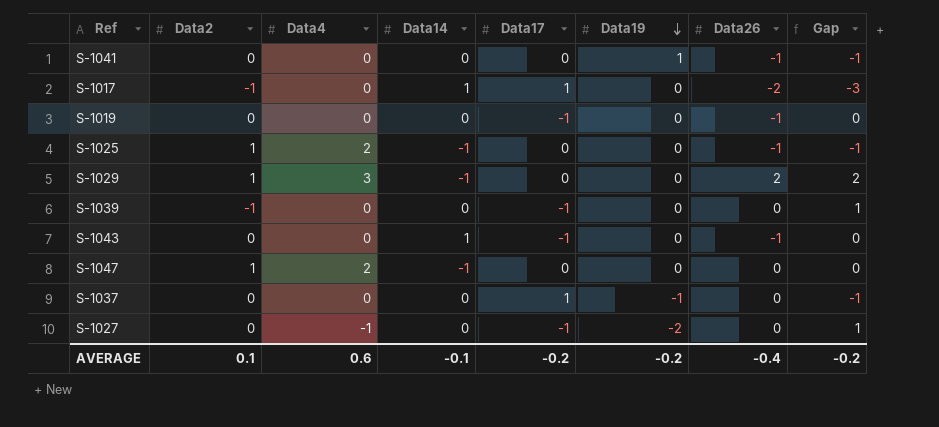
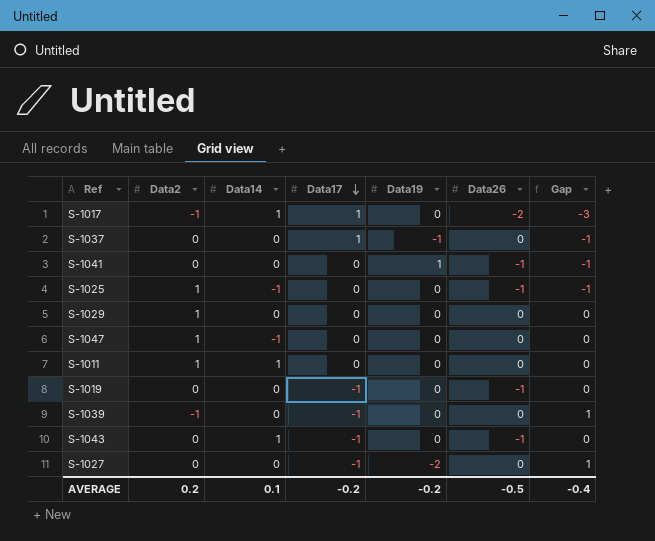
row order: Data19 descending -> Data17 descending
column Data4 | position: 3 -> none
S-1029 | Data14: -1 -> 0
S-1029 | Data26: 2 -> 0
S-1029 | Gap: 2 -> 0
row S-1011: none -> 1 | 1 | 0 | 0 | 0 | 0
AVERAGE | Data2: 0.1 -> 0.2
AVERAGE | Data14: -0.1 -> 0.1
AVERAGE | Data26: -0.4 -> -0.5
AVERAGE | Gap: -0.2 -> -0.4

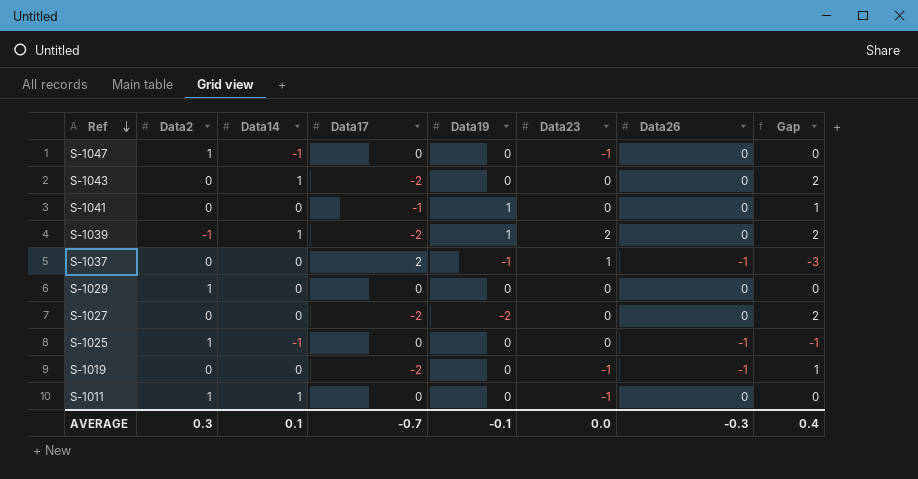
row order: Data17 descending -> Ref descending
column Data23 | position: none -> 6
row S-1017: -1 | 1 | 1 | 0 | -2 | -3 -> none
S-1043 | Data17: -1 -> -2
S-1043 | Data26: -1 -> 0
S-1043 | Gap: 0 -> 2
S-1041 | Data17: 0 -> -1
S-1041 | Data26: -1 -> 0
S-1041 | Gap: -1 -> 1
S-1039 | Data14: 0 -> 1
S-1039 | Data17: -1 -> -2
S-1039 | Data19: 0 -> 1
S-1039 | Gap: 1 -> 2
S-1037 | Data17: 1 -> 2
S-1037 | Data26: 0 -> -1
S-1037 | Gap: -1 -> -3
S-1027 | Data17: -1 -> -2
S-1027 | Gap: 1 -> 2
S-1019 | Data17: -1 -> -2
S-1019 | Gap: 0 -> 1
AVERAGE | Data2: 0.2 -> 0.3
AVERAGE | Data17: -0.2 -> -0.7
AVERAGE | Data19: -0.2 -> -0.1
AVERAGE | Data26: -0.5 -> -0.3
AVERAGE | Gap: -0.4 -> 0.4

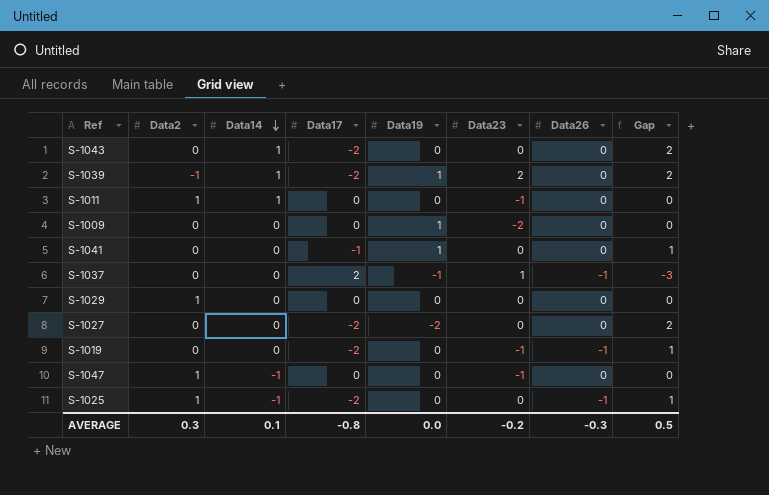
row order: Ref descending -> Data14 descending
row S-1009: none -> 0 | 0 | 0 | 1 | -2 | 0 | 0
S-1025 | Data17: 0 -> -2
S-1025 | Gap: -1 -> 1
AVERAGE | Data17: -0.7 -> -0.8
AVERAGE | Data19: -0.1 -> 0.0
AVERAGE | Data23: 0.0 -> -0.2
AVERAGE | Gap: 0.4 -> 0.5

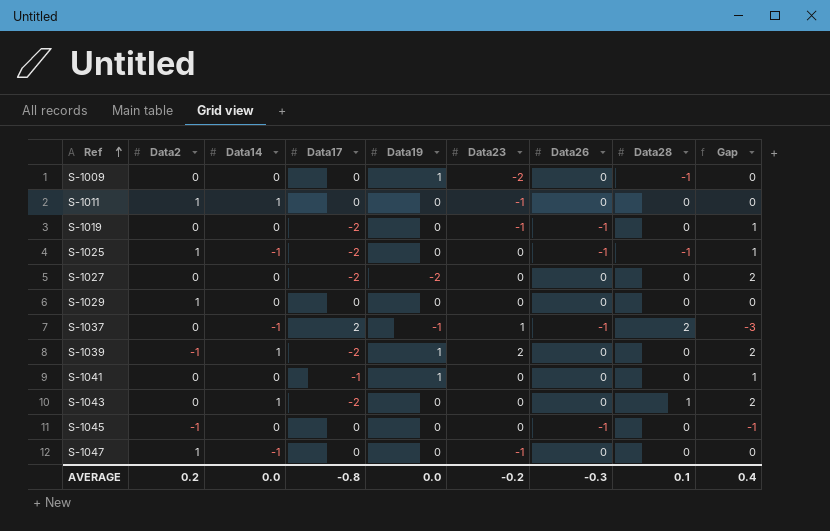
row order: Data14 descending -> Ref ascending
column Data28 | position: none -> 8
S-1037 | Data14: 0 -> -1
row S-1045: none -> -1 | 0 | 0 | 0 | 0 | -1 | 0 | -1
AVERAGE | Data2: 0.3 -> 0.2
AVERAGE | Data14: 0.1 -> 0.0
AVERAGE | Gap: 0.5 -> 0.4

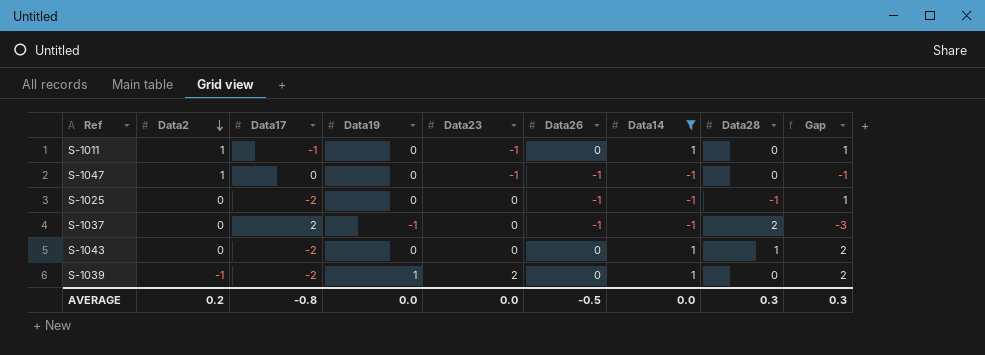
filter: none -> Data14 != 0
row order: Ref ascending -> Data2 descending
column Data14 | position: 3 -> 7
S-1011 | Data17: 0 -> -1
S-1011 | Gap: 0 -> 1
S-1047 | Data26: 0 -> -1
S-1047 | Gap: 0 -> -1
S-1025 | Data2: 1 -> 0
S-1037 | Data23: 1 -> 0
AVERAGE | Data23: -0.2 -> 0.0
AVERAGE | Data26: -0.3 -> -0.5
AVERAGE | Data28: 0.1 -> 0.3
AVERAGE | Gap: 0.4 -> 0.3

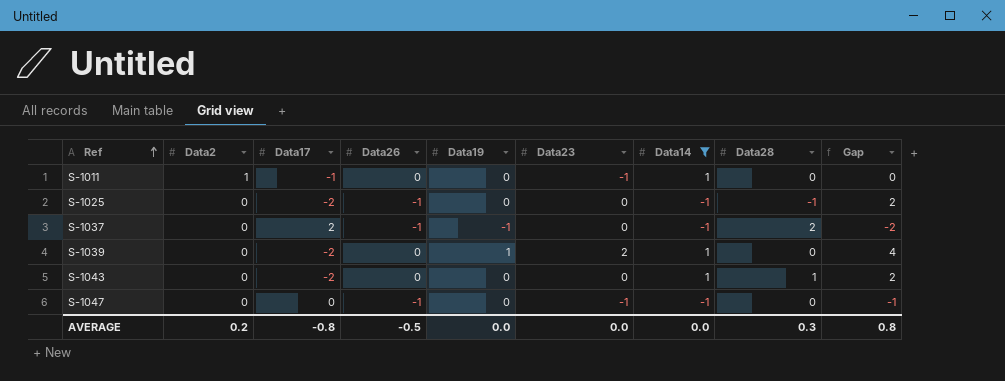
row order: Data2 descending -> Ref ascending
column Data26 | position: 6 -> 4
column Gap | formula: [Data26] - [Data17] -> [Data23] - [Data17]
S-1039 | Data2: -1 -> 0
S-1047 | Data2: 1 -> 0
AVERAGE | Gap: 0.3 -> 0.8

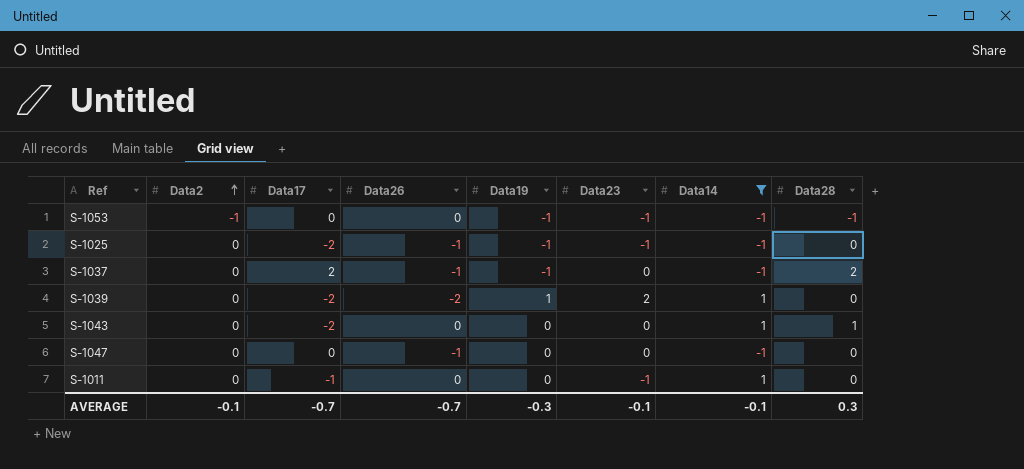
row order: Ref ascending -> Data2 ascending
column Gap | formula: [Data23] - [Data17] -> none
row S-1053: none -> -1 | 0 | 0 | -1 | -1 | -1 | -1
S-1025 | Data19: 0 -> -1
S-1025 | Data23: 0 -> -1
S-1025 | Data28: -1 -> 0
S-1039 | Data26: 0 -> -2
S-1047 | Data23: -1 -> 0
S-1011 | Data2: 1 -> 0
AVERAGE | Data2: 0.2 -> -0.1
AVERAGE | Data17: -0.8 -> -0.7
AVERAGE | Data26: -0.5 -> -0.7
AVERAGE | Data19: 0.0 -> -0.3
AVERAGE | Data23: 0.0 -> -0.1
AVERAGE | Data14: 0.0 -> -0.1

